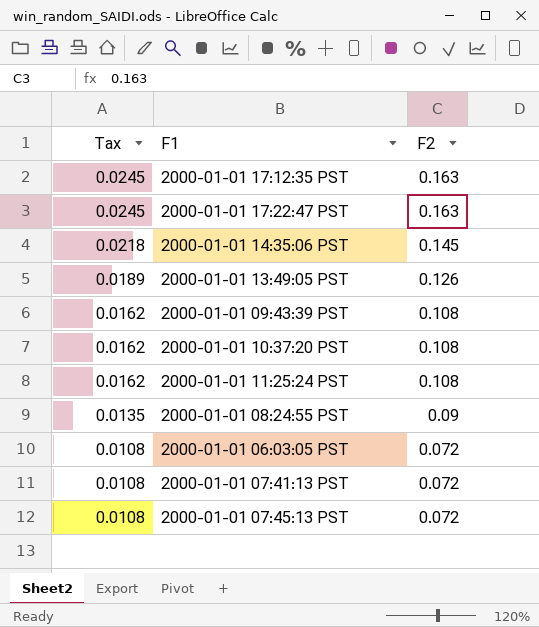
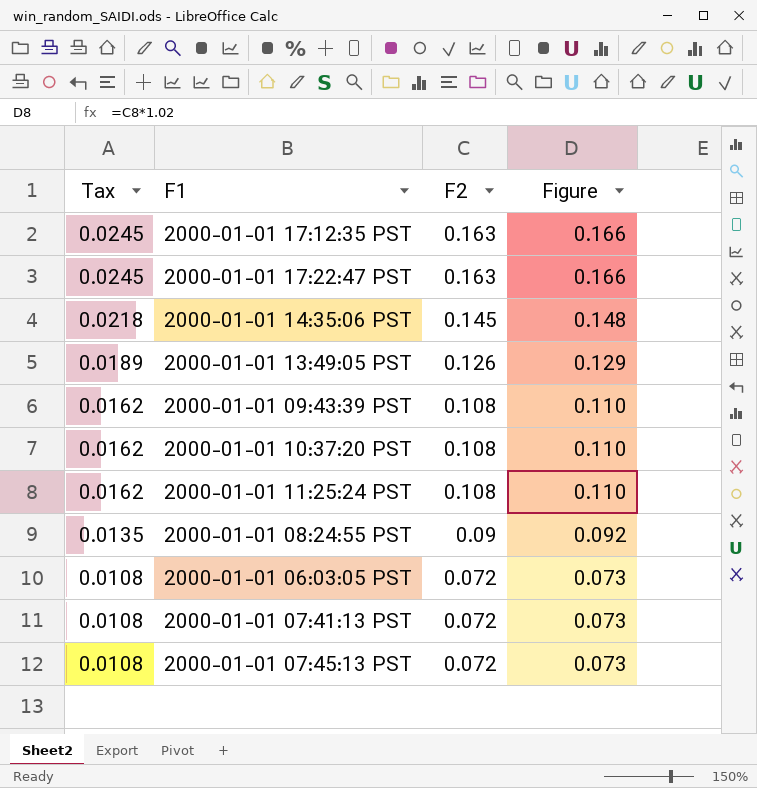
column Figure | formula: none -> [F2] * 1.02

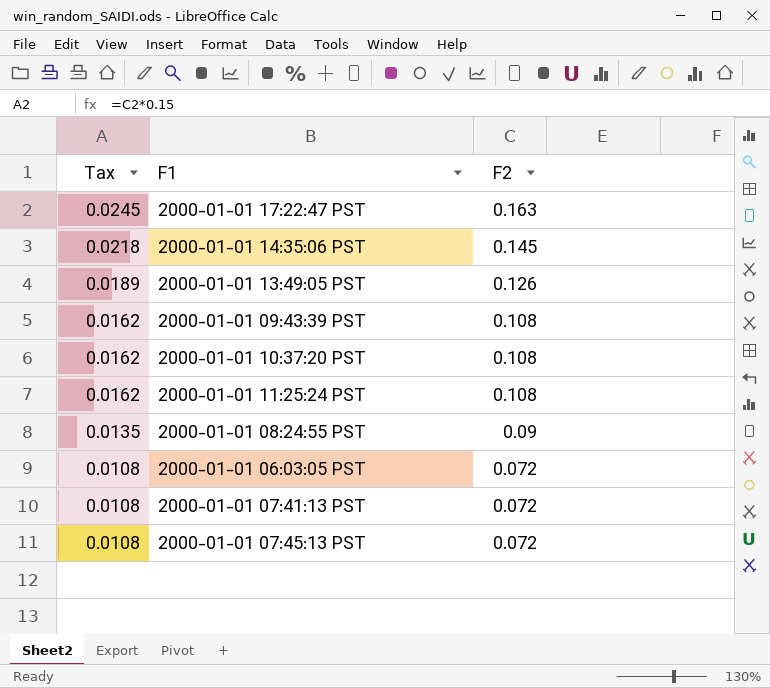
column Figure | formula: [F2] * 1.02 -> none
row 2000-01-01 17:12:35 PST: 0.0245 | 0.163 | 0.166 -> none

